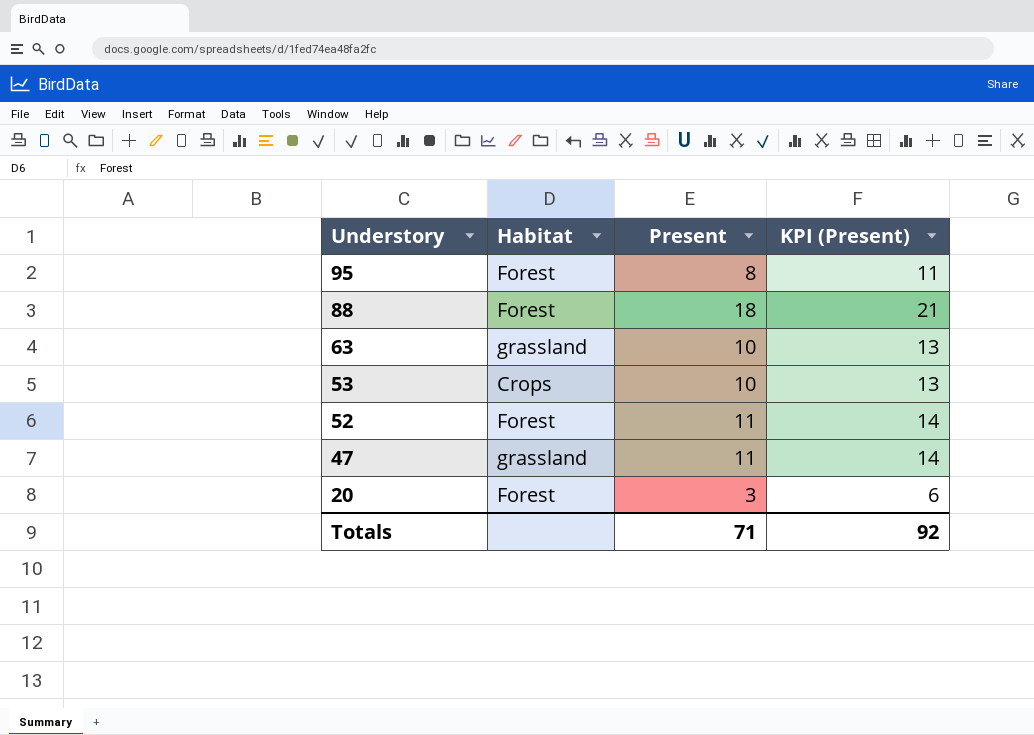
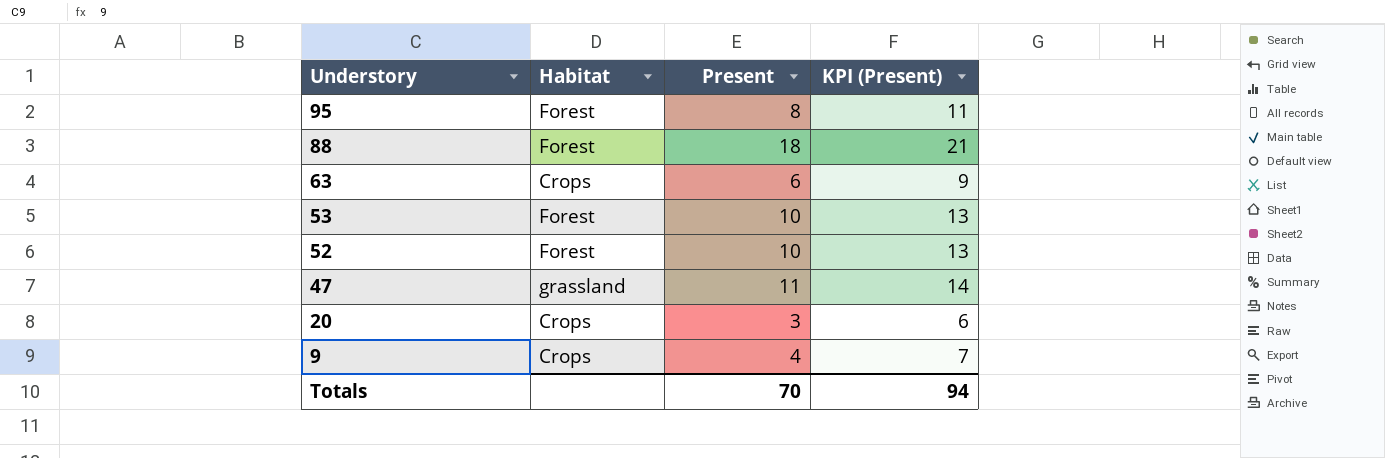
63 | Habitat: grassland -> Crops
63 | Present: 10 -> 6
63 | KPI (Present): 13 -> 9
53 | Habitat: Crops -> Forest
52 | Present: 11 -> 10
52 | KPI (Present): 14 -> 13
20 | Habitat: Forest -> Crops
row 9: none -> Crops | 4 | 7
Totals | Present: 71 -> 70
Totals | KPI (Present): 92 -> 94

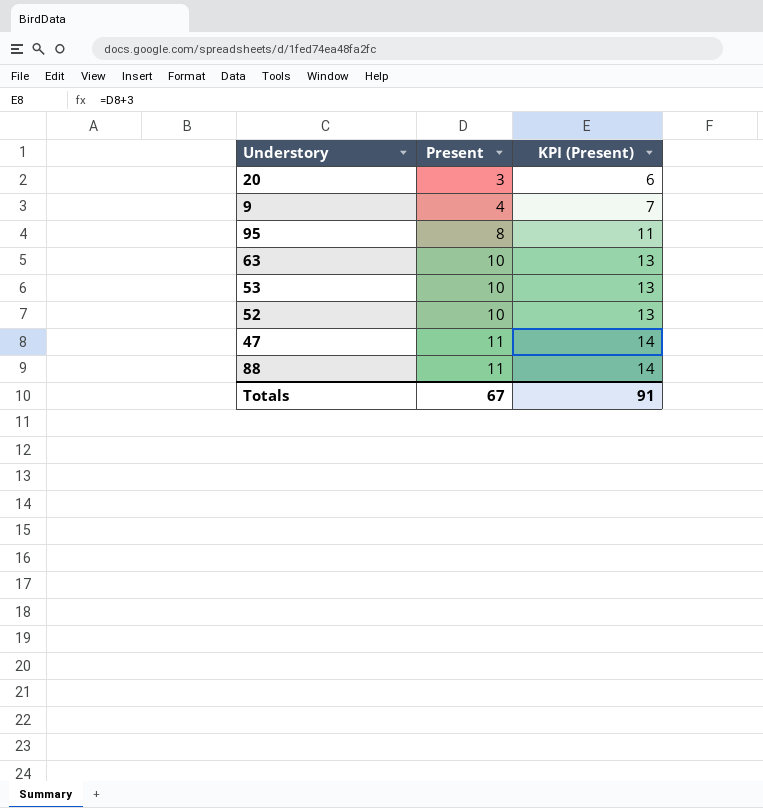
row order: Understory descending -> Present ascending
column Habitat | position: 2 -> none
63 | Present: 6 -> 10
63 | KPI (Present): 9 -> 13
88 | Present: 18 -> 11
88 | KPI (Present): 21 -> 14
Totals | Present: 70 -> 67
Totals | KPI (Present): 94 -> 91

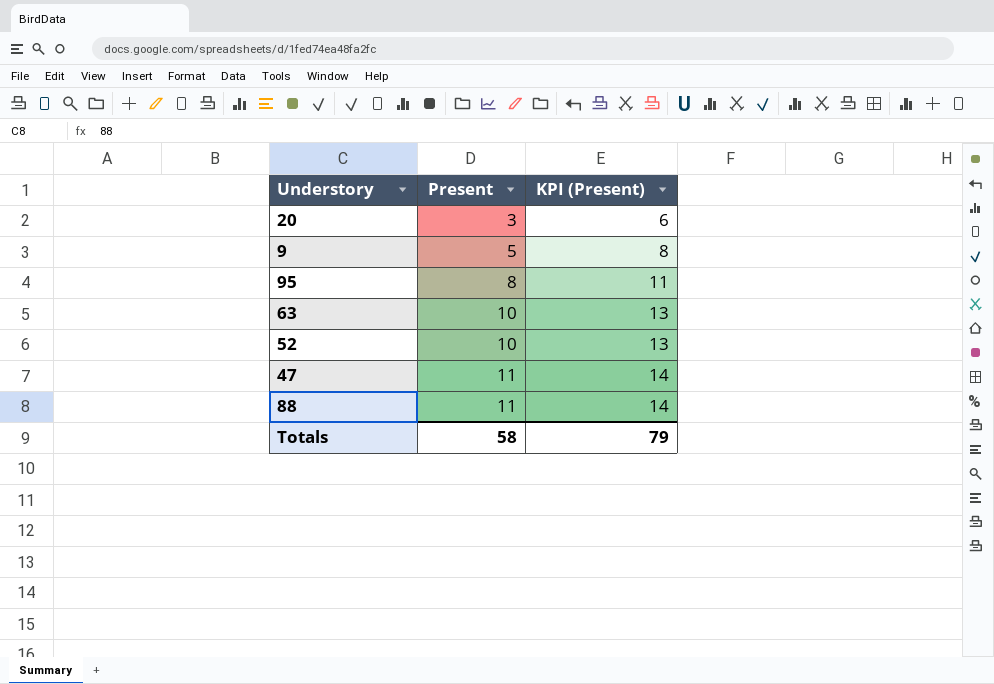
row 53: 10 | 13 -> none
9 | Present: 4 -> 5
9 | KPI (Present): 7 -> 8
Totals | Present: 67 -> 58
Totals | KPI (Present): 91 -> 79

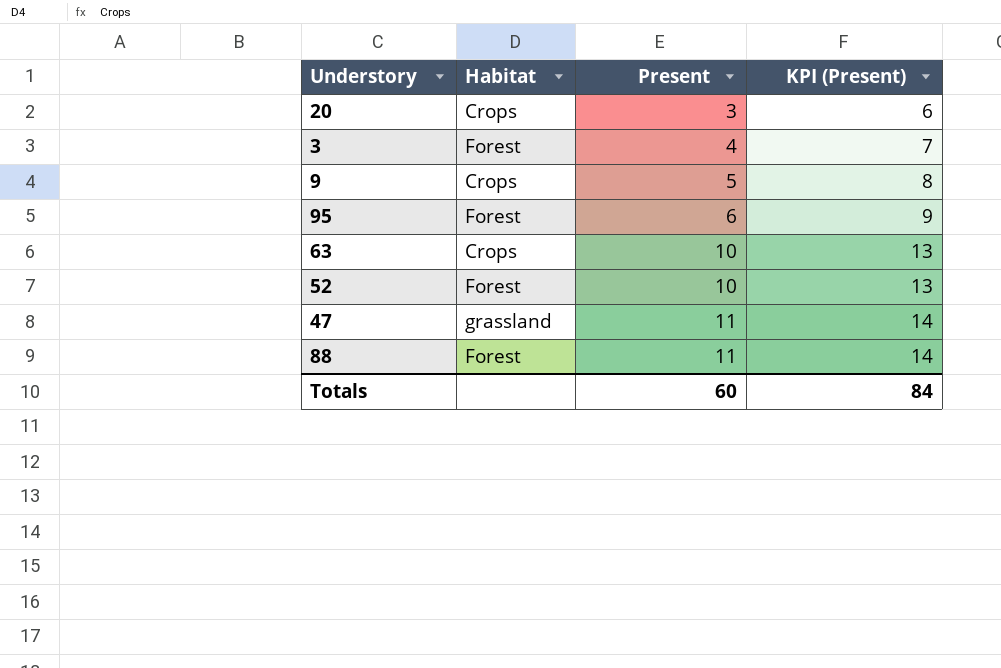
column Habitat | position: none -> 2
row 3: none -> Forest | 4 | 7
95 | Present: 8 -> 6
95 | KPI (Present): 11 -> 9
Totals | Present: 58 -> 60
Totals | KPI (Present): 79 -> 84

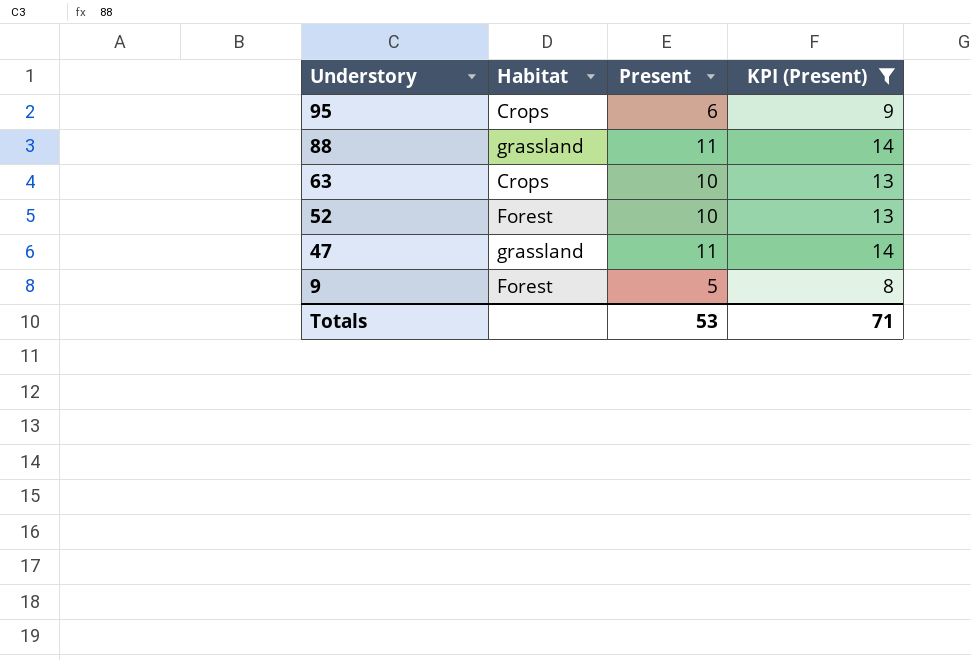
filter: none -> KPI (Present) >= 8
row order: Present ascending -> Understory descending
95 | Habitat: Forest -> Crops
88 | Habitat: Forest -> grassland
9 | Habitat: Crops -> Forest
Totals | Present: 60 -> 53
Totals | KPI (Present): 84 -> 71

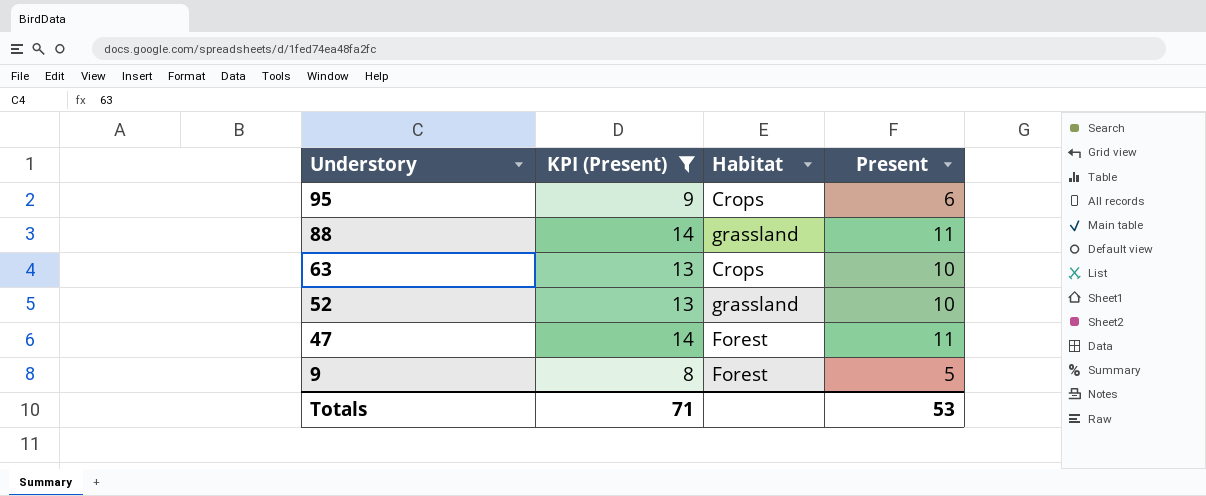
column KPI (Present) | position: 4 -> 2
52 | Habitat: Forest -> grassland
47 | Habitat: grassland -> Forest

